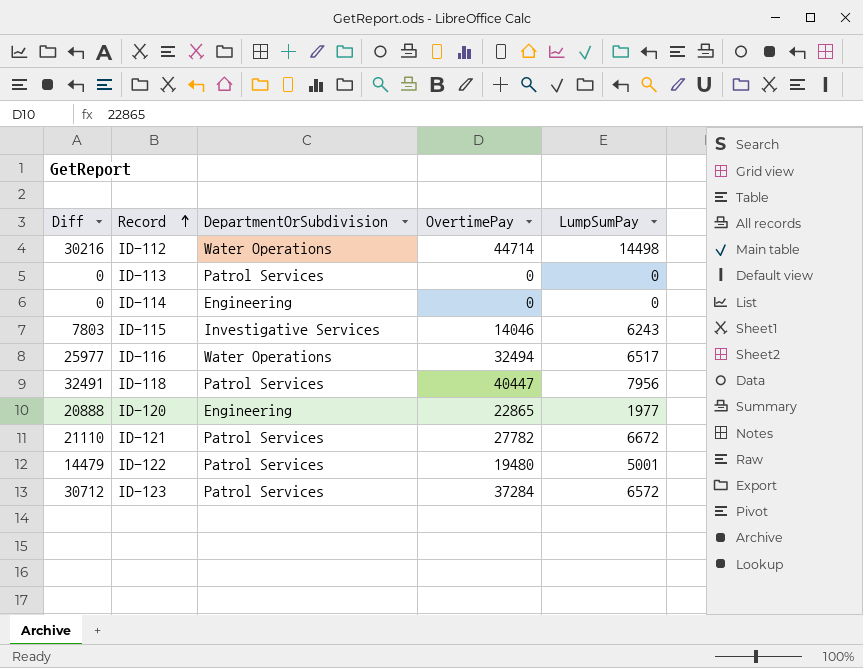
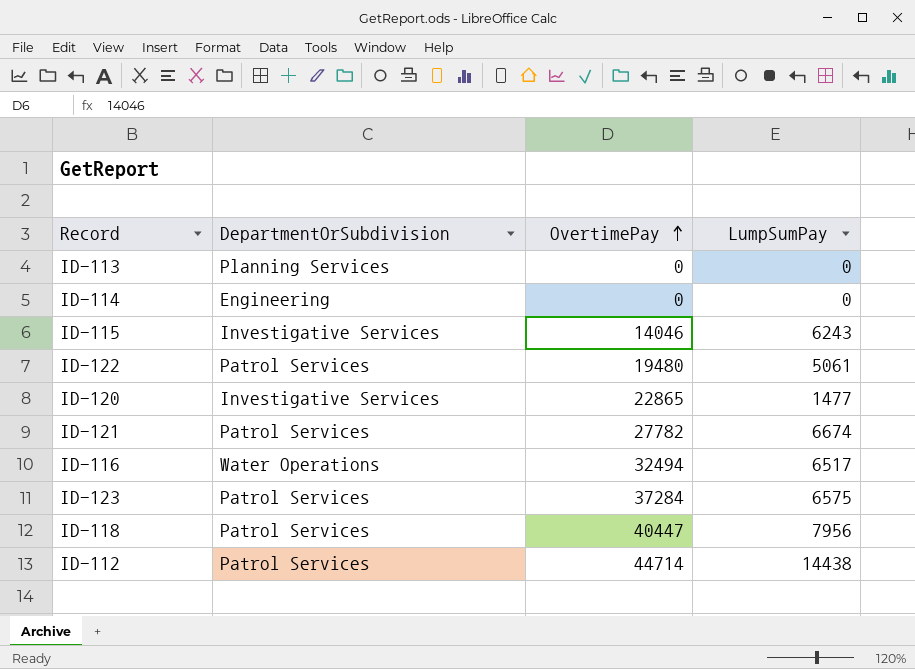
row order: Record ascending -> OvertimePay ascending
column Diff | formula: [OvertimePay] - [LumpSumPay] -> none
ID-113 | DepartmentOrSubdivision: Patrol Services -> Planning Services
ID-122 | LumpSumPay: 5001 -> 5061
ID-120 | DepartmentOrSubdivision: Engineering -> Investigative Services
ID-120 | LumpSumPay: 1977 -> 1477
ID-121 | LumpSumPay: 6672 -> 6674
ID-123 | LumpSumPay: 6572 -> 6575
ID-112 | DepartmentOrSubdivision: Water Operations -> Patrol Services
ID-112 | LumpSumPay: 14498 -> 14438

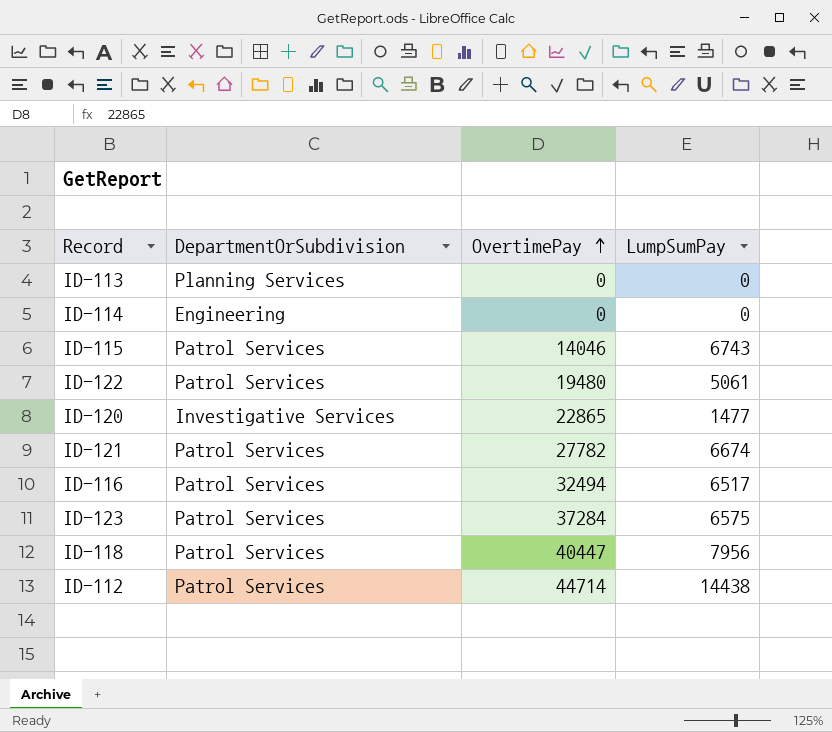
ID-115 | DepartmentOrSubdivision: Investigative Services -> Patrol Services
ID-115 | LumpSumPay: 6243 -> 6743
ID-116 | DepartmentOrSubdivision: Water Operations -> Patrol Services

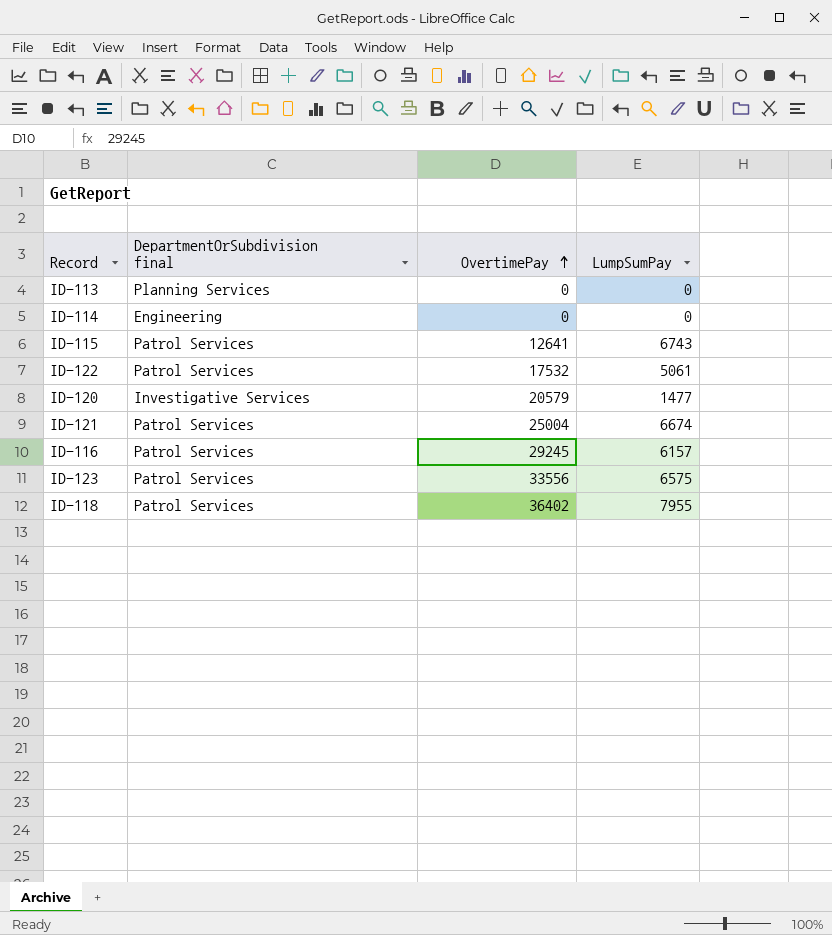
column name: DepartmentOrSubdivision -> DepartmentOrSubdivision final
row ID-112: Patrol Services | 44714 | 14438 -> none
ID-115 | OvertimePay: 14046 -> 12641
ID-122 | OvertimePay: 19480 -> 17532
ID-120 | OvertimePay: 22865 -> 20579
ID-121 | OvertimePay: 27782 -> 25004
ID-116 | OvertimePay: 32494 -> 29245
ID-116 | LumpSumPay: 6517 -> 6157
ID-123 | OvertimePay: 37284 -> 33556
ID-118 | OvertimePay: 40447 -> 36402
ID-118 | LumpSumPay: 7956 -> 7955

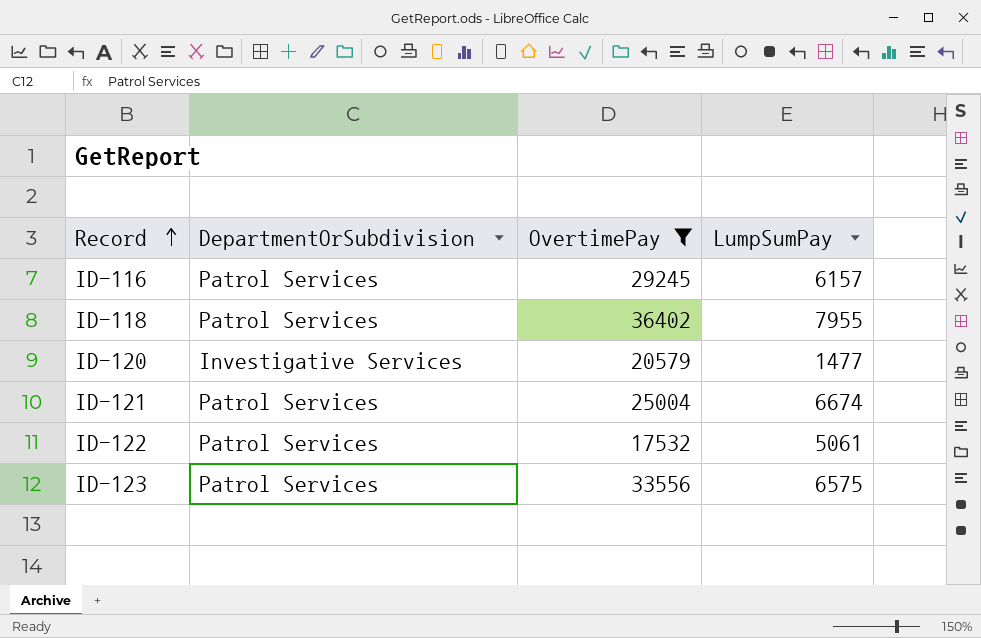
filter: none -> OvertimePay >= 17532
row order: OvertimePay ascending -> Record ascending
column name: DepartmentOrSubdivision final -> DepartmentOrSubdivision

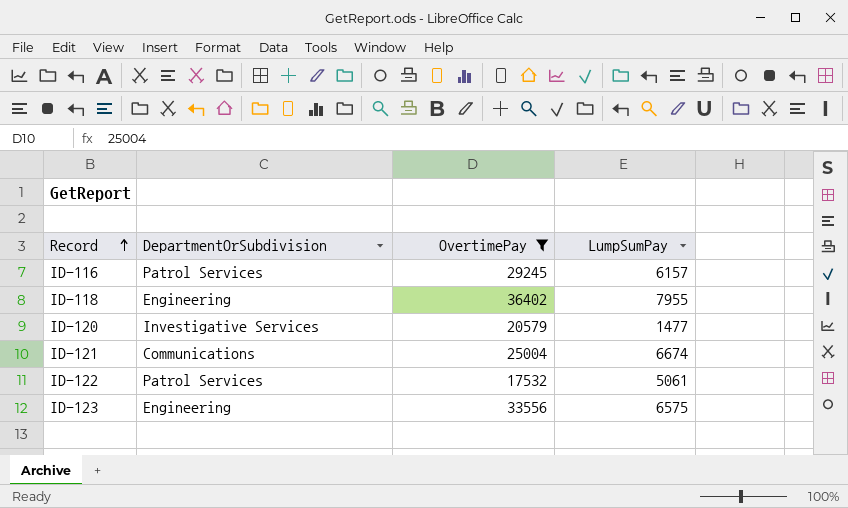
ID-118 | DepartmentOrSubdivision: Patrol Services -> Engineering
ID-121 | DepartmentOrSubdivision: Patrol Services -> Communications
ID-123 | DepartmentOrSubdivision: Patrol Services -> Engineering

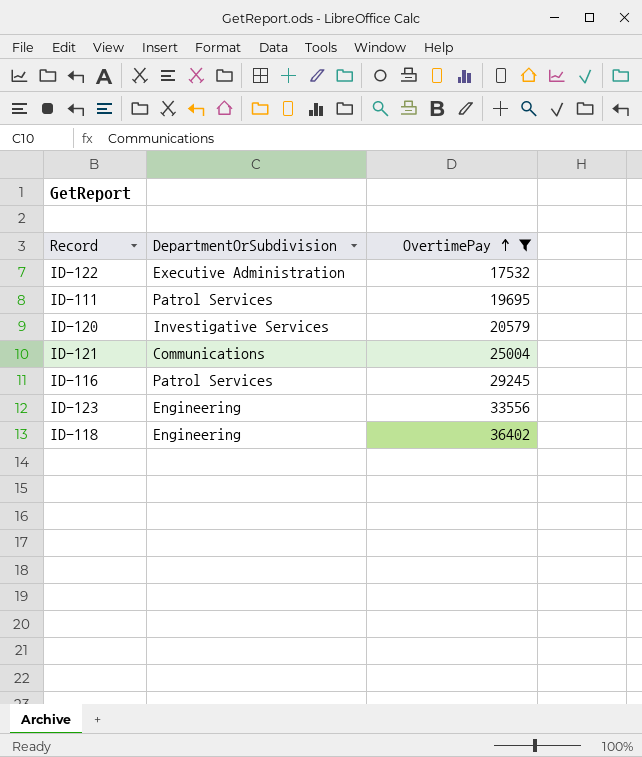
row order: Record ascending -> OvertimePay ascending
column LumpSumPay | position: 4 -> none
ID-122 | DepartmentOrSubdivision: Patrol Services -> Executive Administration
row ID-111: none -> Patrol Services | 19695

